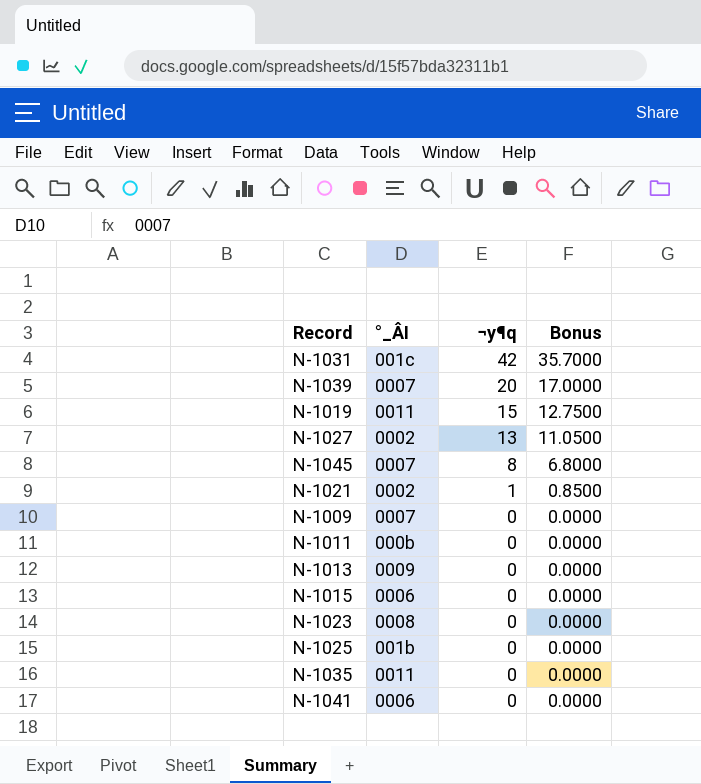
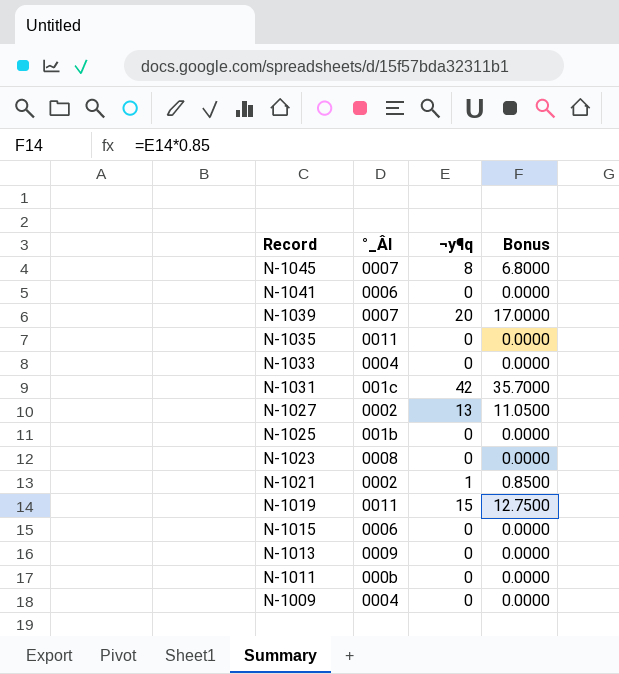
row order: ¬y¶q descending -> Record descending
row N-1033: none -> 0004 | 0 | 0.0000
N-1009 | °_ÂI: 0007 -> 0004

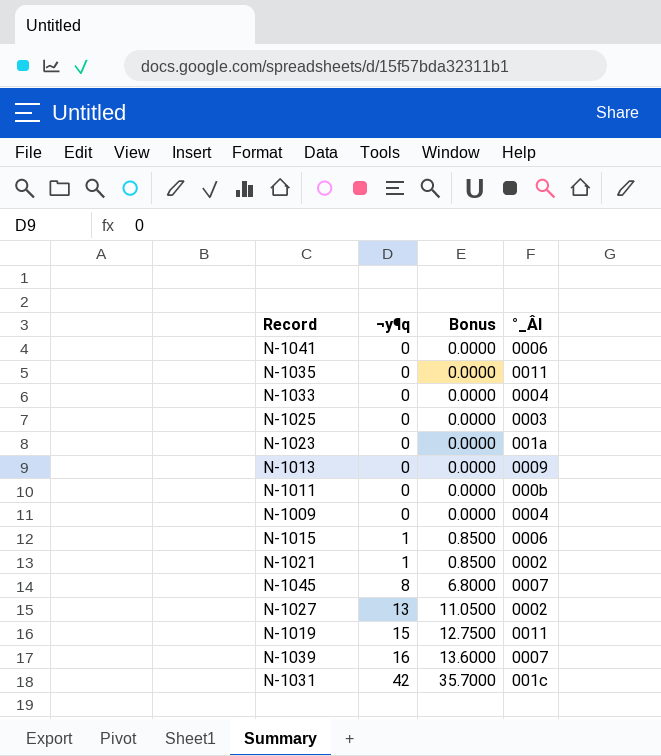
row order: Record descending -> ¬y¶q ascending
column °_ÂI | position: 2 -> 4
N-1025 | °_ÂI: 001b -> 0003
N-1023 | °_ÂI: 0008 -> 001a
N-1015 | ¬y¶q: 0 -> 1
N-1015 | Bonus: 0.0000 -> 0.8500
N-1039 | ¬y¶q: 20 -> 16
N-1039 | Bonus: 17.0000 -> 13.6000

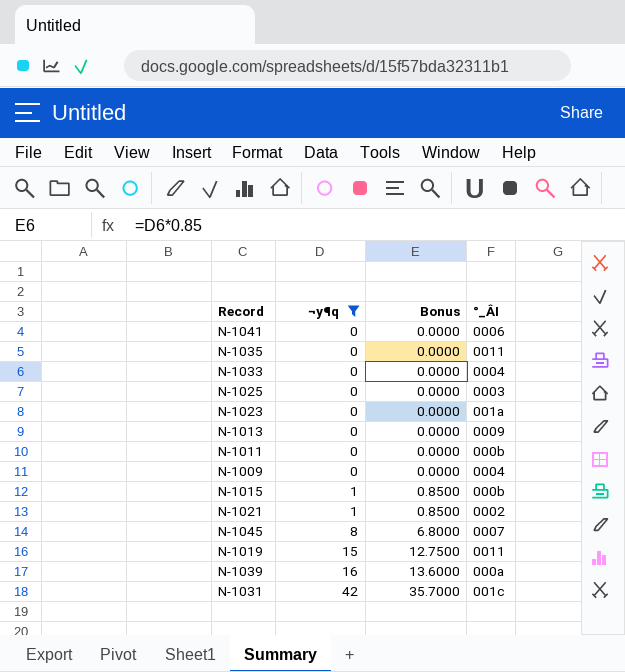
filter: none -> ¬y¶q != 13
N-1015 | °_ÂI: 0006 -> 000b
N-1039 | °_ÂI: 0007 -> 000a

